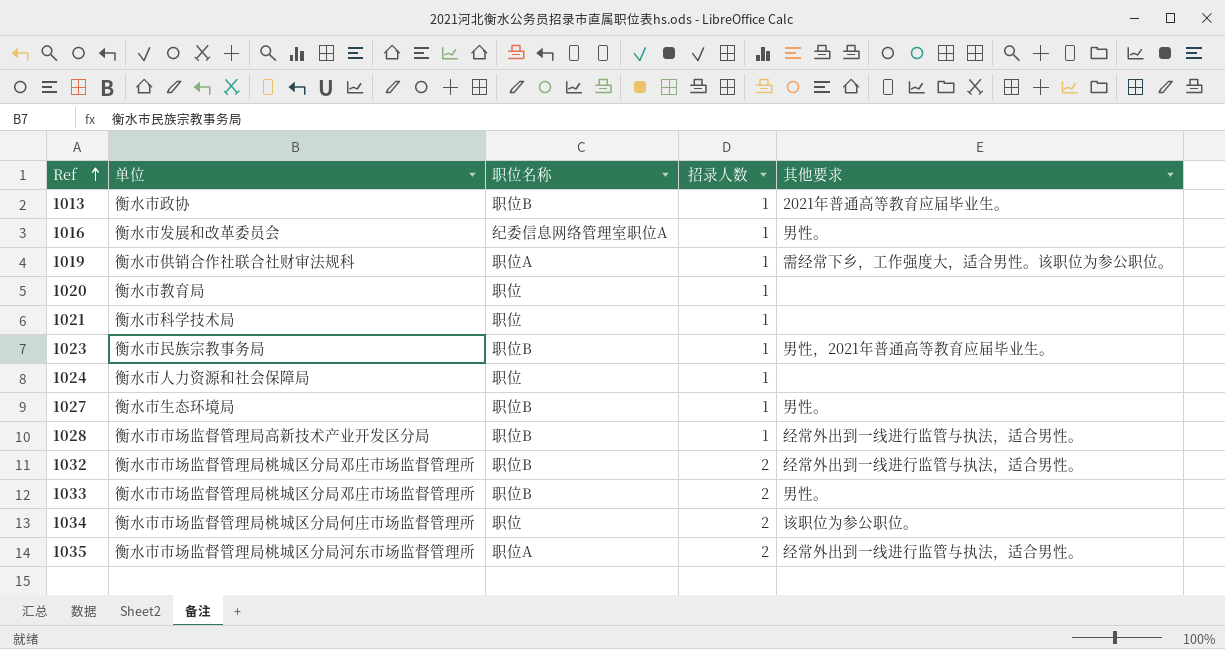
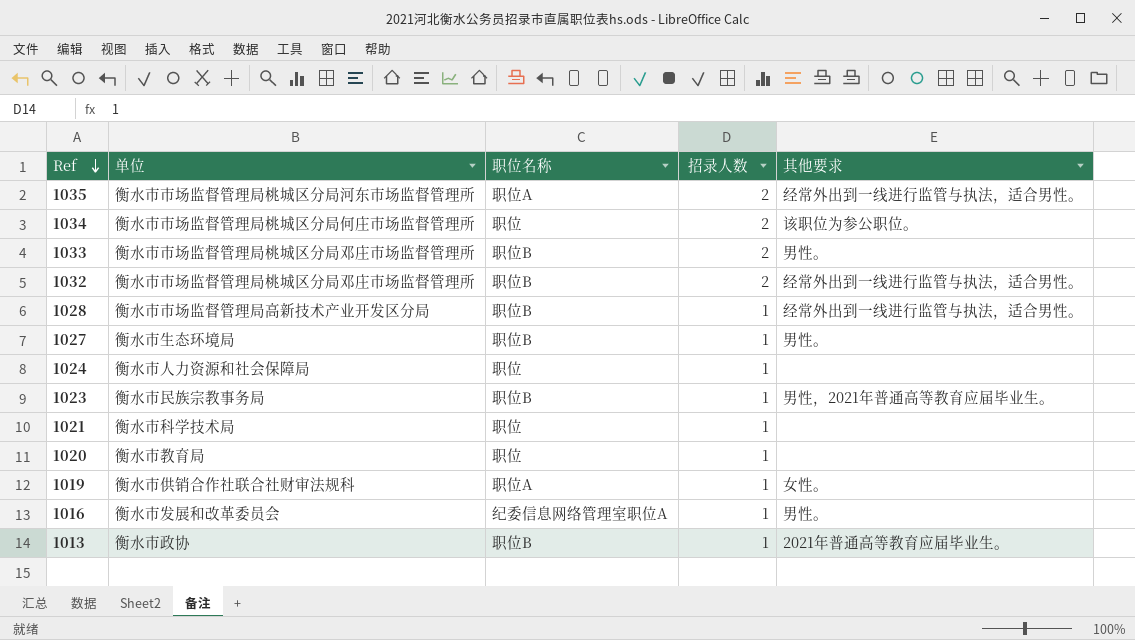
row order: Ref ascending -> Ref descending
1019 | 其他要求: 需经常下乡，工作强度大，适合男性。该职位为参公职位。 -> 女性。

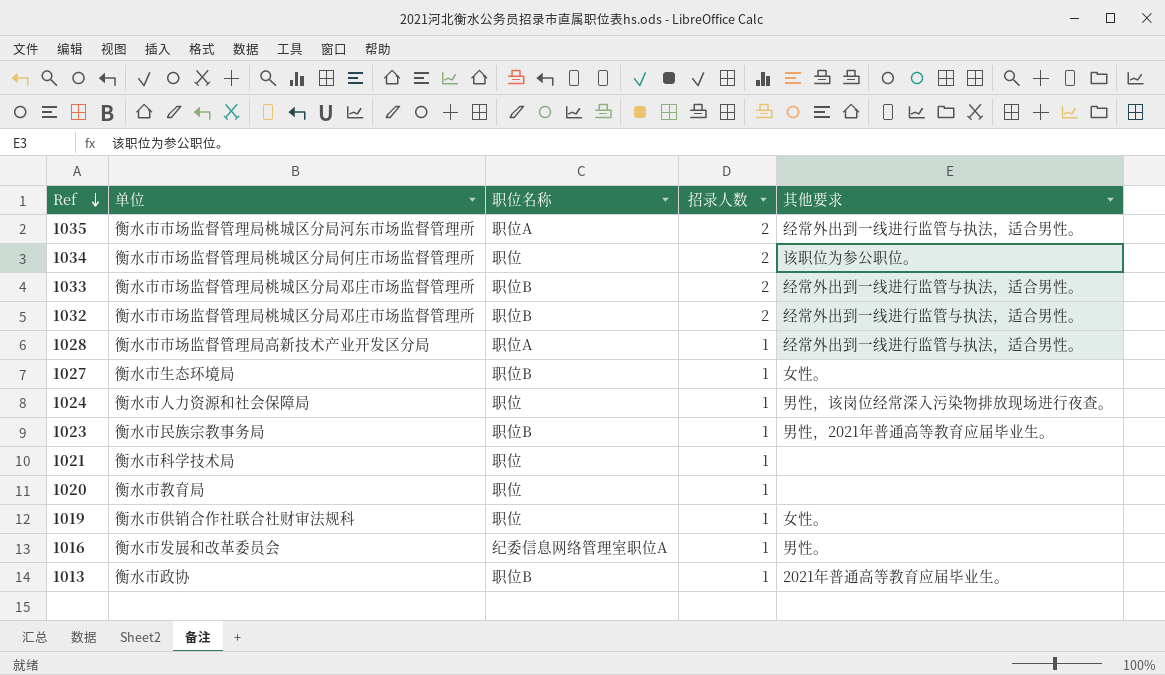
1033 | 其他要求: 男性。 -> 经常外出到一线进行监管与执法，适合男性。
1028 | 职位名称: 职位B -> 职位A
1027 | 其他要求: 男性。 -> 女性。
1024 | 其他要求: none -> 男性，该岗位经常深入污染物排放现场进行夜查。
1019 | 职位名称: 职位A -> 职位

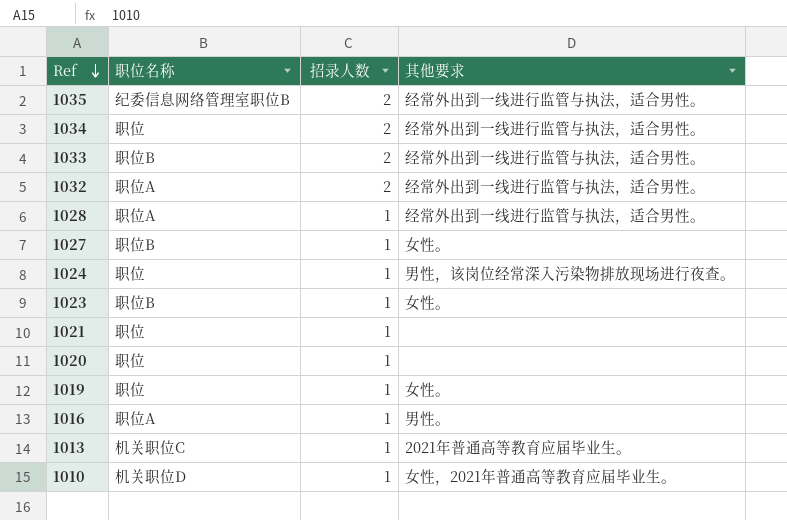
column 单位 | position: 2 -> none
1035 | 职位名称: 职位A -> 纪委信息网络管理室职位B
1034 | 其他要求: 该职位为参公职位。 -> 经常外出到一线进行监管与执法，适合男性。
1032 | 职位名称: 职位B -> 职位A
1023 | 其他要求: 男性，2021年普通高等教育应届毕业生。 -> 女性。
1016 | 职位名称: 纪委信息网络管理室职位A -> 职位A
1013 | 职位名称: 职位B -> 机关职位C
row 1010: none -> 机关职位D | 1 | 女性，2021年普通高等教育应届毕业生。

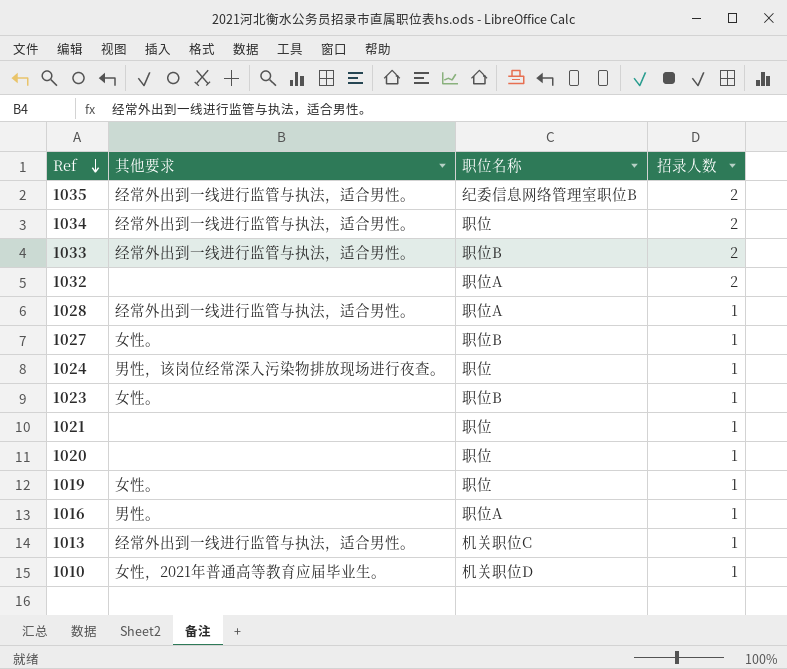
column 其他要求 | position: 4 -> 2
1032 | 其他要求: 经常外出到一线进行监管与执法，适合男性。 -> none
1013 | 其他要求: 2021年普通高等教育应届毕业生。 -> 经常外出到一线进行监管与执法，适合男性。

